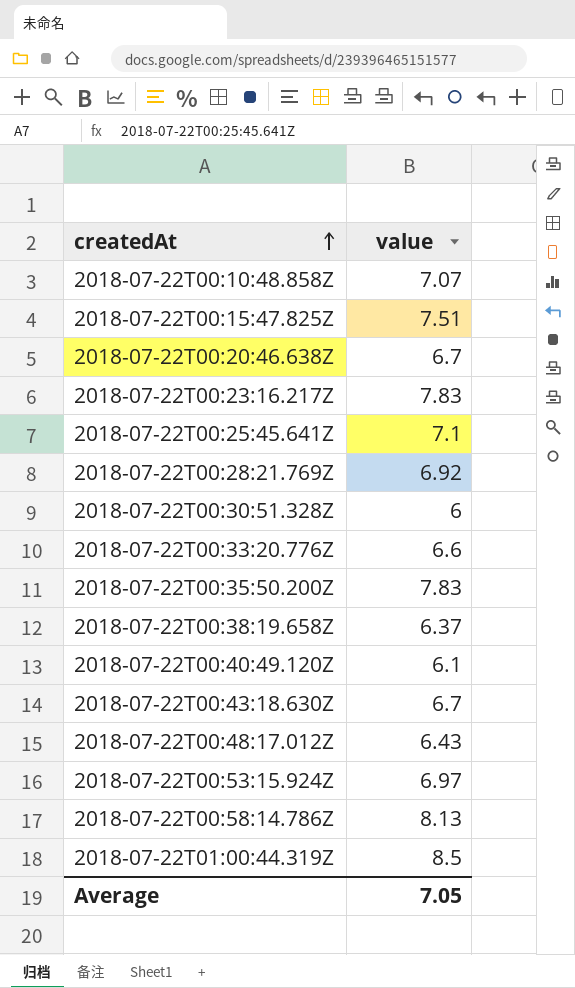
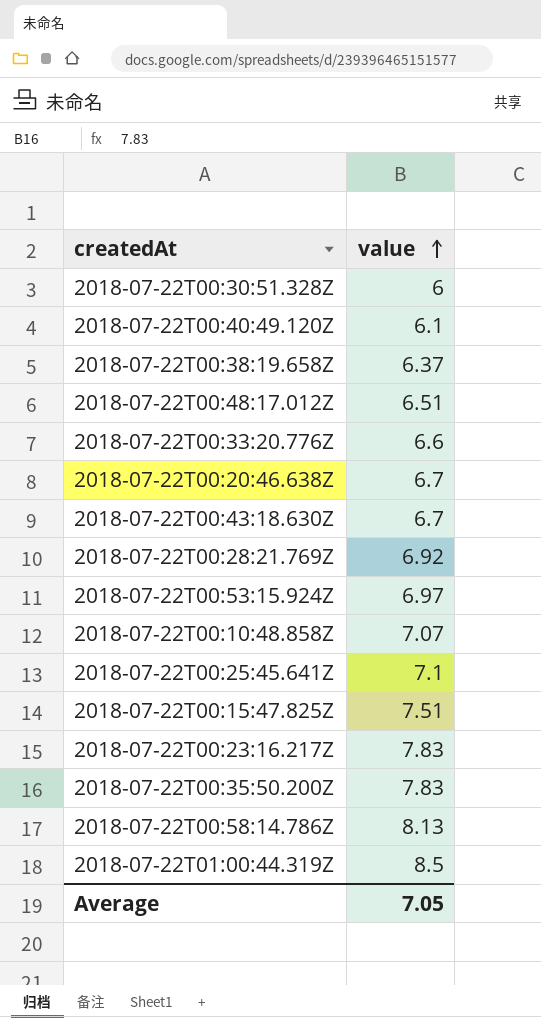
row order: createdAt ascending -> value ascending
2018-07-22T00:48:17.012Z | value: 6.43 -> 6.51

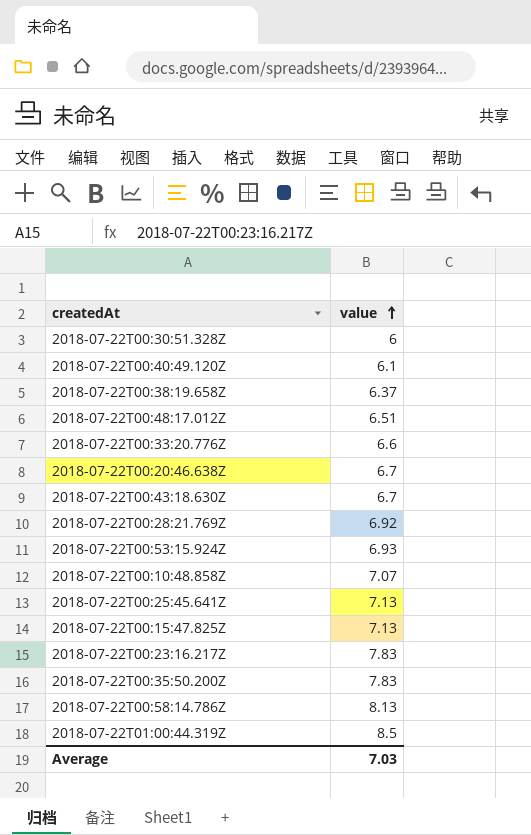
2018-07-22T00:53:15.924Z | value: 6.97 -> 6.93
2018-07-22T00:25:45.641Z | value: 7.1 -> 7.13
2018-07-22T00:15:47.825Z | value: 7.51 -> 7.13
Average | value: 7.05 -> 7.03

